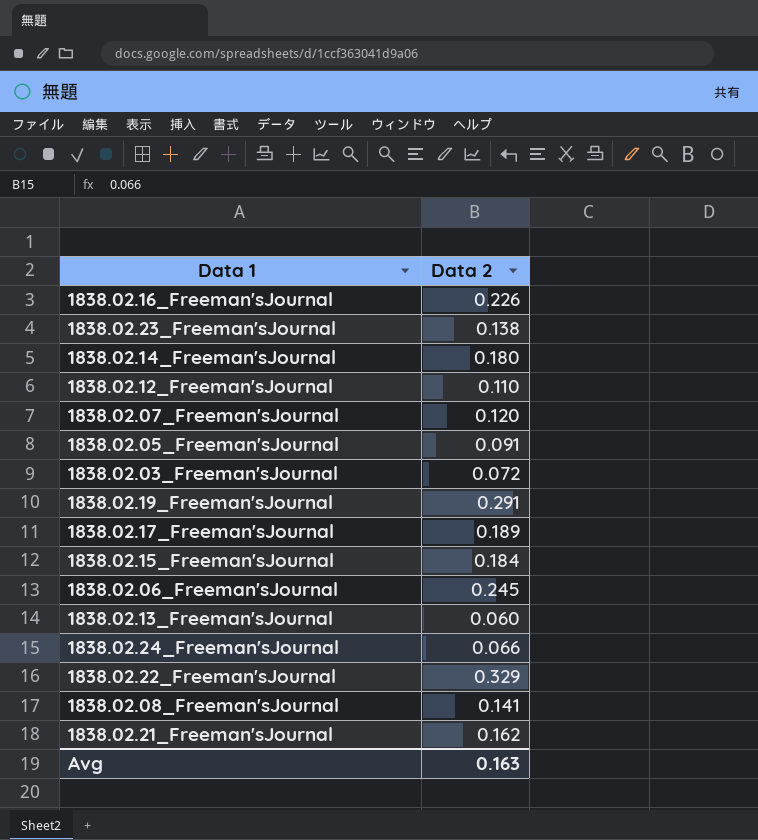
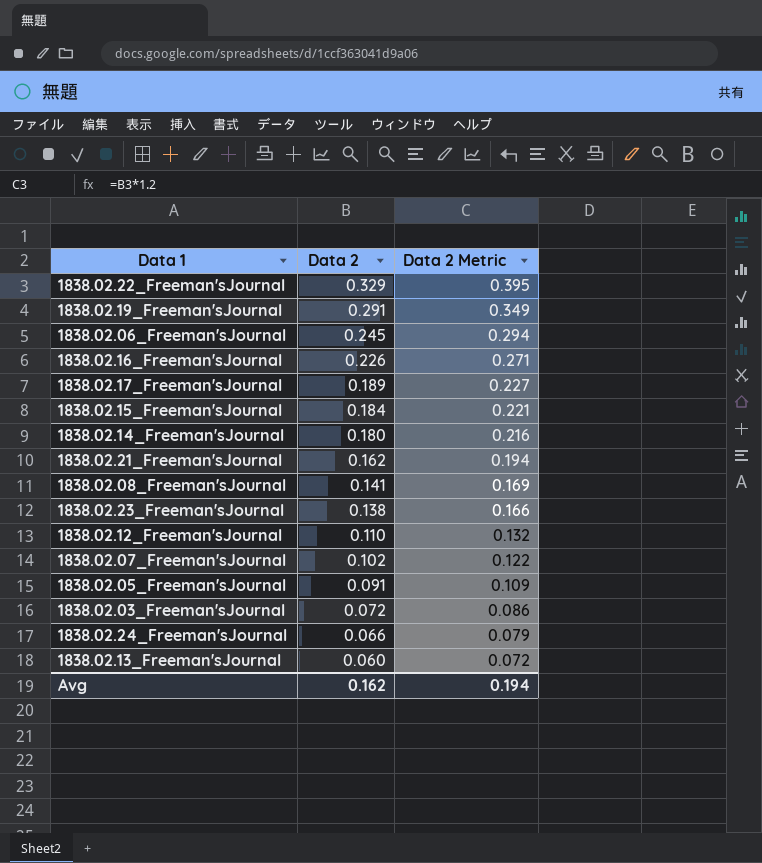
row order: none -> Data 2 descending
column Data 2 Metric | formula: none -> [Data 2] * 1.2
1838.02.07_Freeman'sJournal | Data 2: 0.120 -> 0.102
Avg | Data 2: 0.163 -> 0.162

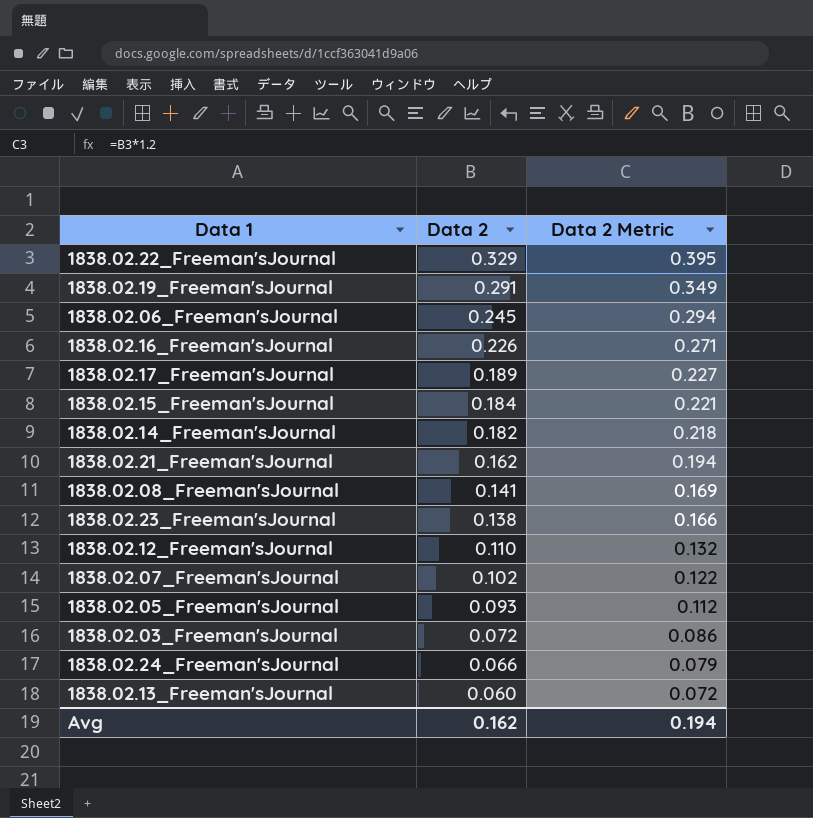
1838.02.14_Freeman'sJournal | Data 2: 0.180 -> 0.182
1838.02.14_Freeman'sJournal | Data 2 Metric: 0.216 -> 0.218
1838.02.05_Freeman'sJournal | Data 2: 0.091 -> 0.093
1838.02.05_Freeman'sJournal | Data 2 Metric: 0.109 -> 0.112

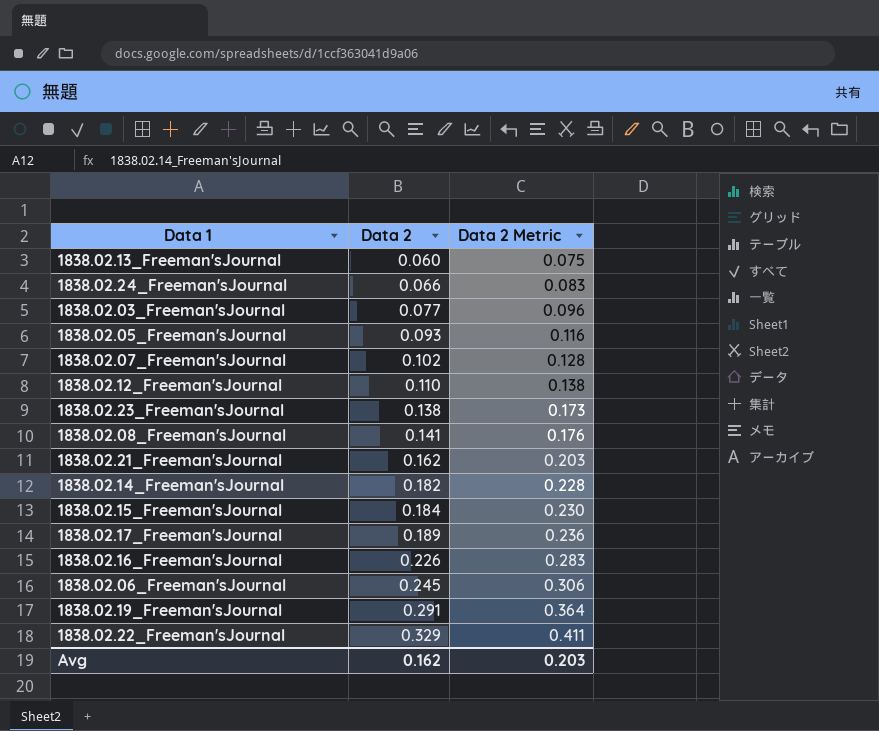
row order: Data 2 descending -> Data 2 ascending
column Data 2 Metric | formula: [Data 2] * 1.2 -> [Data 2] * 1.25
1838.02.03_Freeman'sJournal | Data 2: 0.072 -> 0.077
Avg | Data 2 Metric: 0.194 -> 0.203

